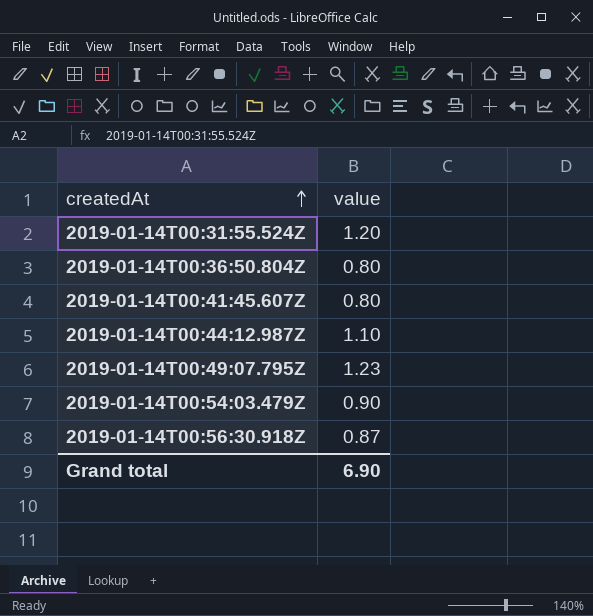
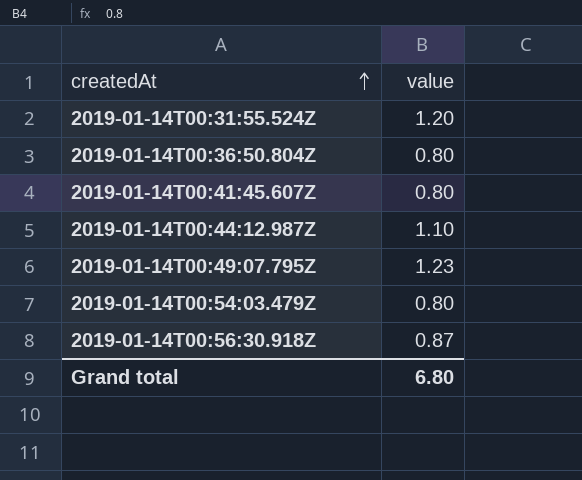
2019-01-14T00:54:03.479Z | value: 0.90 -> 0.80
Grand total | value: 6.90 -> 6.80

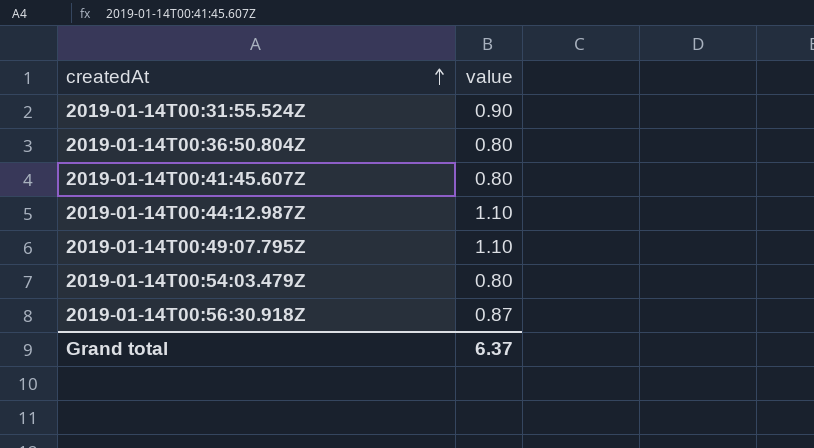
2019-01-14T00:31:55.524Z | value: 1.20 -> 0.90
2019-01-14T00:49:07.795Z | value: 1.23 -> 1.10
Grand total | value: 6.80 -> 6.37

